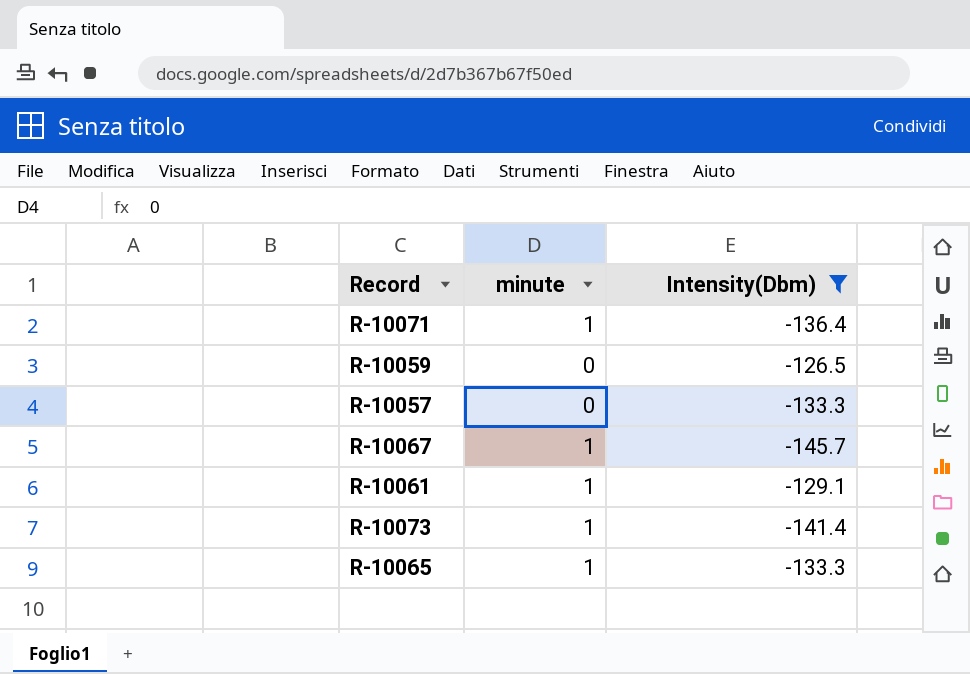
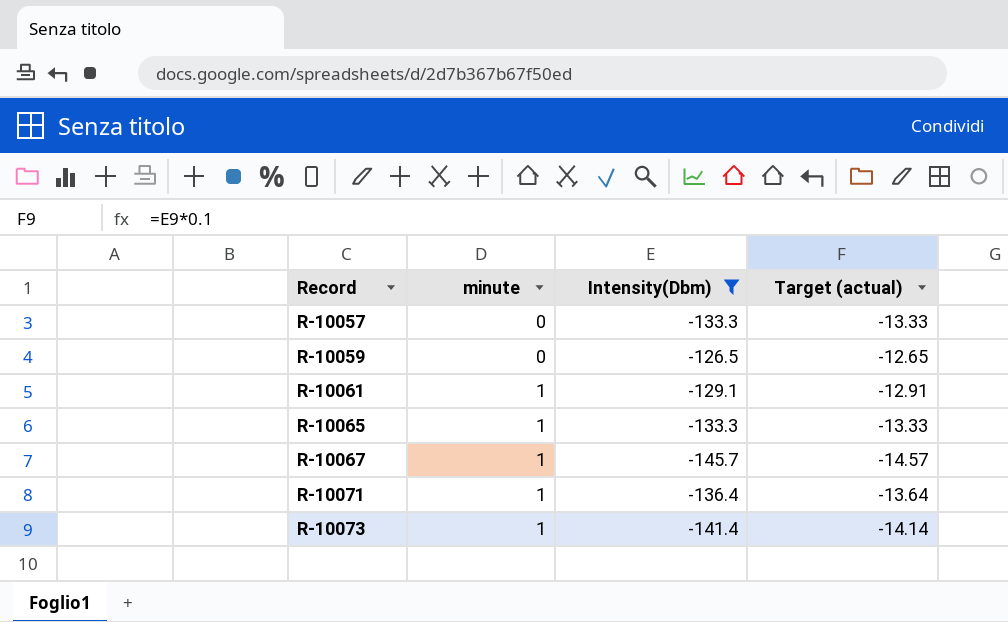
row order: none -> Record ascending
column Target (actual) | formula: none -> [Intensity(Dbm)] * 0.1

